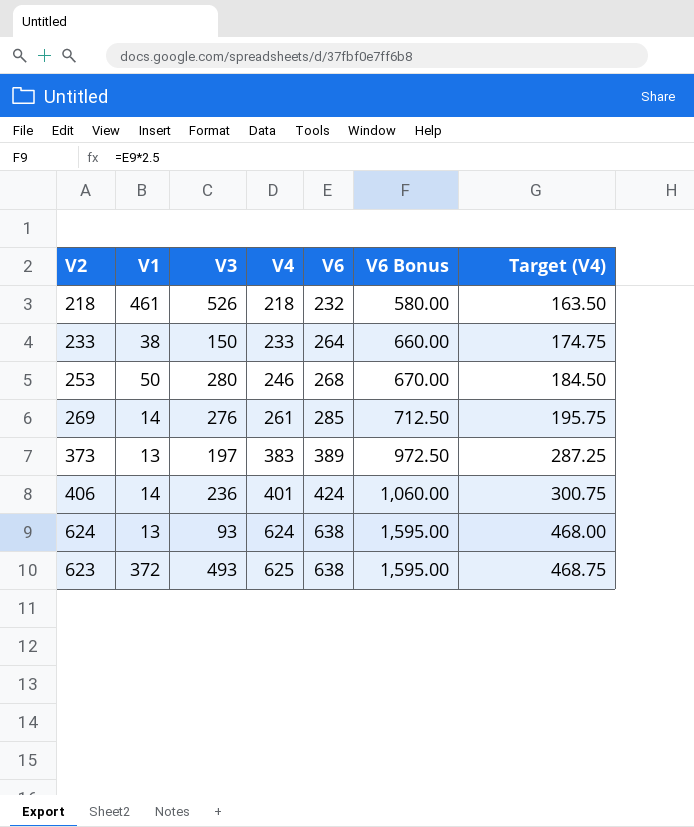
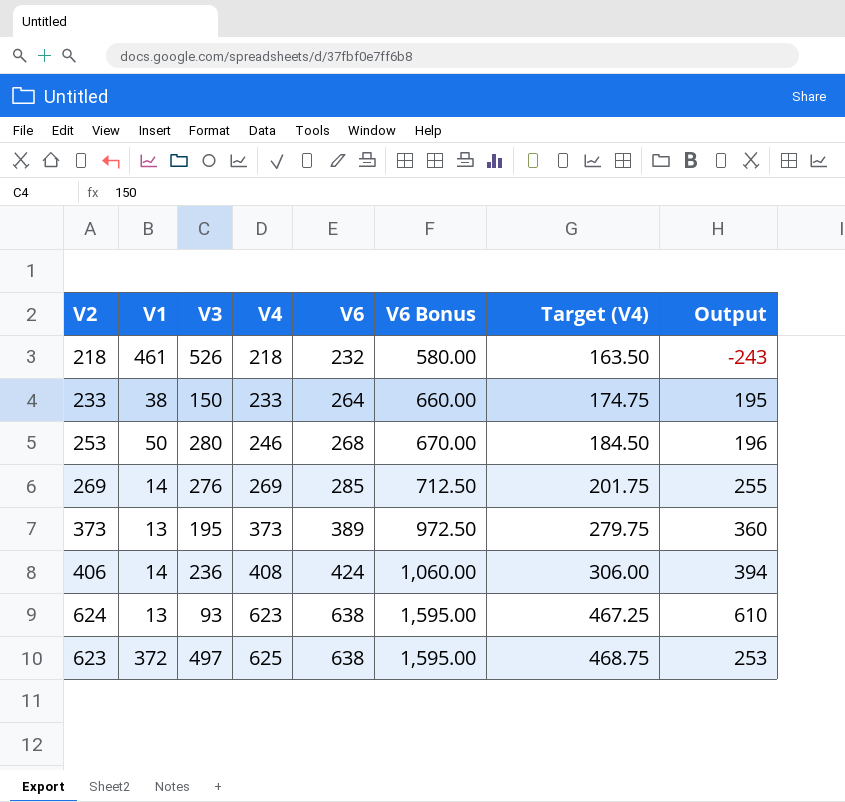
column Output | formula: none -> [V4] - [V1]
269 | V4: 261 -> 269
269 | Target (V4): 195.75 -> 201.75
373 | V3: 197 -> 195
373 | V4: 383 -> 373
373 | Target (V4): 287.25 -> 279.75
406 | V4: 401 -> 408
406 | Target (V4): 300.75 -> 306.00
624 | V4: 624 -> 623
624 | Target (V4): 468.00 -> 467.25
623 | V3: 493 -> 497

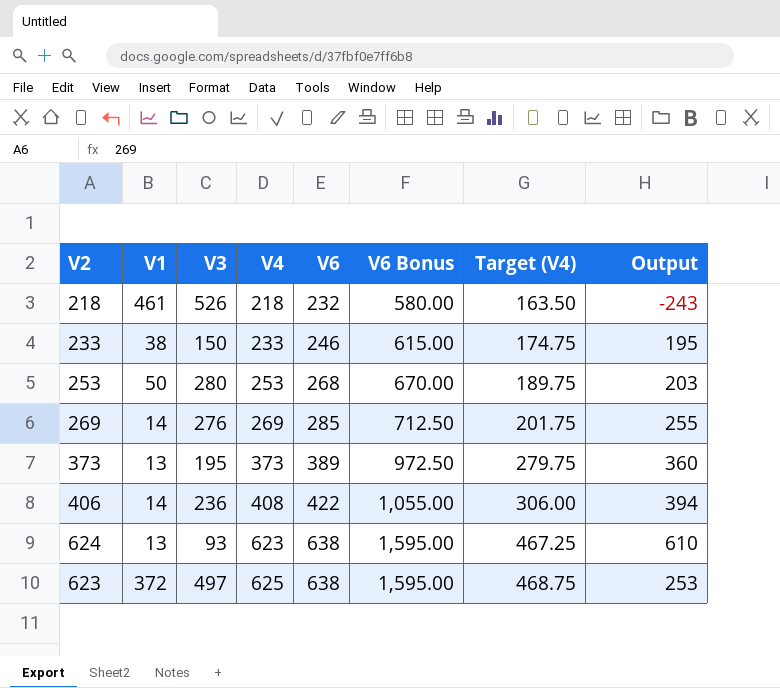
233 | V6: 264 -> 246
233 | V6 Bonus: 660.00 -> 615.00
253 | V4: 246 -> 253
253 | Target (V4): 184.50 -> 189.75
253 | Output: 196 -> 203
406 | V6: 424 -> 422
406 | V6 Bonus: 1,060.00 -> 1,055.00

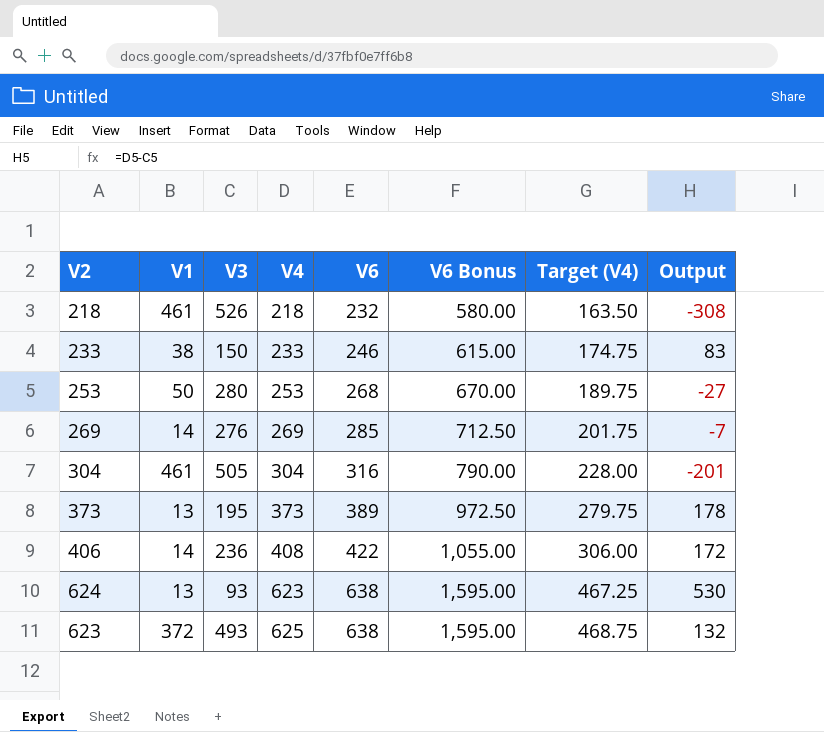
column Output | formula: [V4] - [V1] -> [V4] - [V3]
row 304: none -> 461 | 505 | 304 | 316 | 790.00 | 228.00 | -201
623 | V3: 497 -> 493

